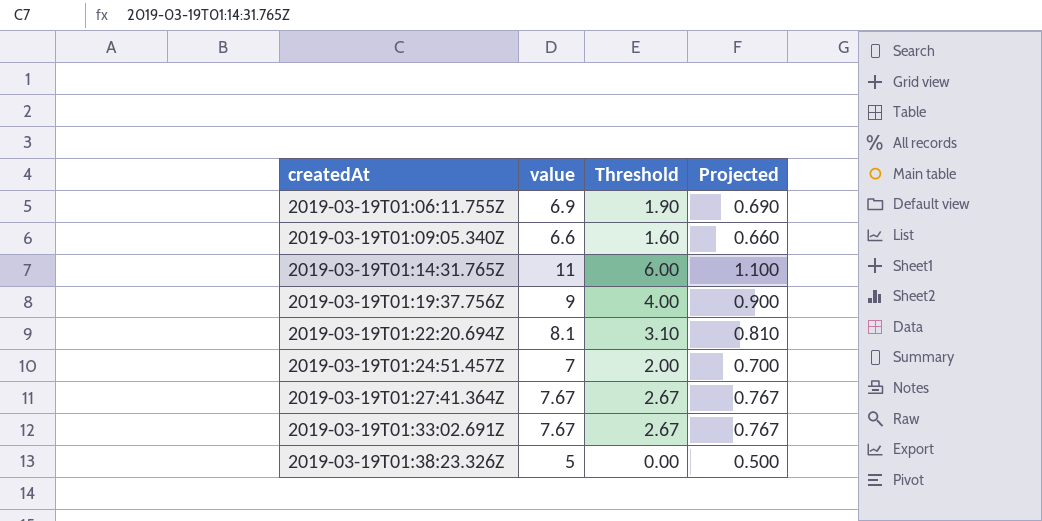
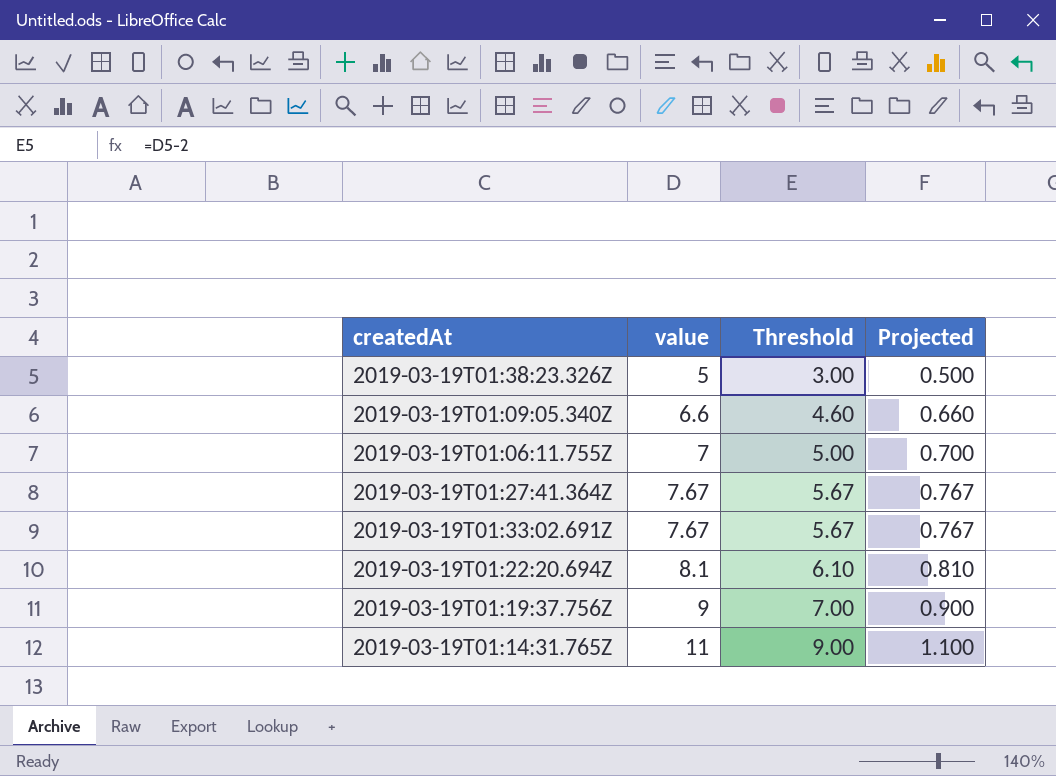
row order: createdAt ascending -> value ascending
column Threshold | formula: [value] - 5 -> [value] - 2
row 2019-03-19T01:24:51.457Z: 7 | 2.00 | 0.700 -> none
2019-03-19T01:06:11.755Z | value: 6.9 -> 7
2019-03-19T01:06:11.755Z | Projected: 0.690 -> 0.700

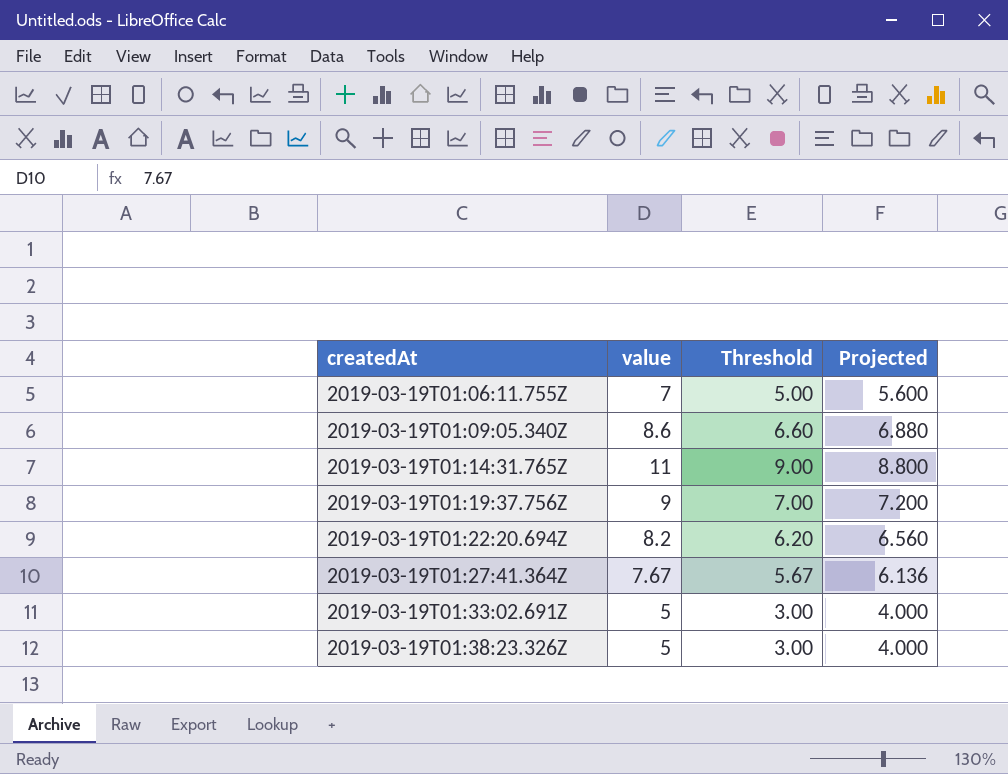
row order: value ascending -> createdAt ascending
column Projected | formula: [value] * 0.1 -> [value] * 0.8
2019-03-19T01:09:05.340Z | value: 6.6 -> 8.6
2019-03-19T01:09:05.340Z | Threshold: 4.60 -> 6.60
2019-03-19T01:22:20.694Z | value: 8.1 -> 8.2
2019-03-19T01:22:20.694Z | Threshold: 6.10 -> 6.20
2019-03-19T01:33:02.691Z | value: 7.67 -> 5
2019-03-19T01:33:02.691Z | Threshold: 5.67 -> 3.00

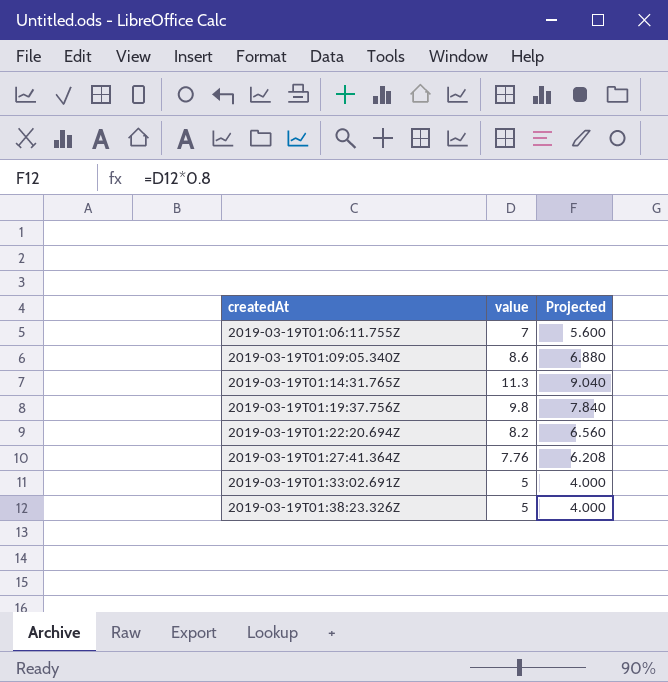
column Threshold | formula: [value] - 2 -> none
2019-03-19T01:14:31.765Z | value: 11 -> 11.3
2019-03-19T01:14:31.765Z | Projected: 8.800 -> 9.040
2019-03-19T01:19:37.756Z | value: 9 -> 9.8
2019-03-19T01:19:37.756Z | Projected: 7.200 -> 7.840
2019-03-19T01:27:41.364Z | value: 7.67 -> 7.76
2019-03-19T01:27:41.364Z | Projected: 6.136 -> 6.208

